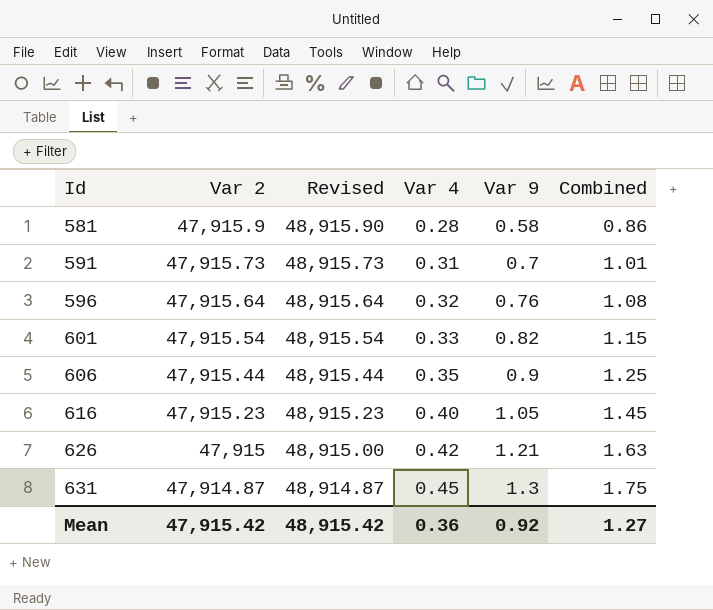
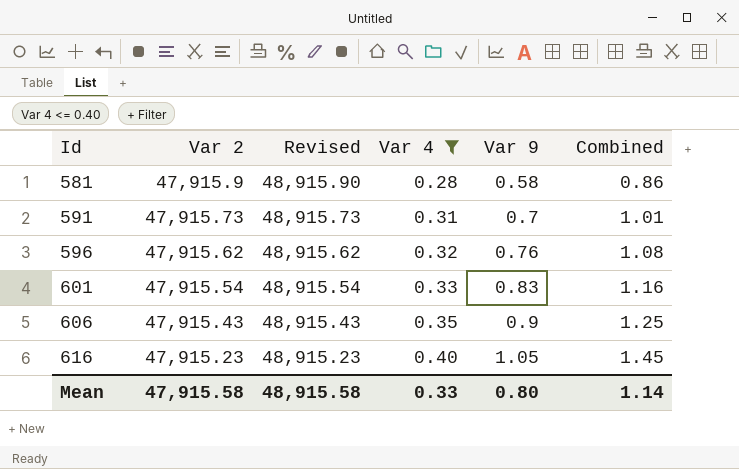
filter: none -> Var 4 <= 0.40
596 | Var 2: 47,915.64 -> 47,915.62
596 | Revised: 48,915.64 -> 48,915.62
601 | Var 9: 0.82 -> 0.83
601 | Combined: 1.15 -> 1.16
606 | Var 2: 47,915.44 -> 47,915.43
606 | Revised: 48,915.44 -> 48,915.43
Mean | Var 2: 47,915.42 -> 47,915.58
Mean | Revised: 48,915.42 -> 48,915.58
Mean | Var 4: 0.36 -> 0.33
Mean | Var 9: 0.92 -> 0.80
Mean | Combined: 1.27 -> 1.14

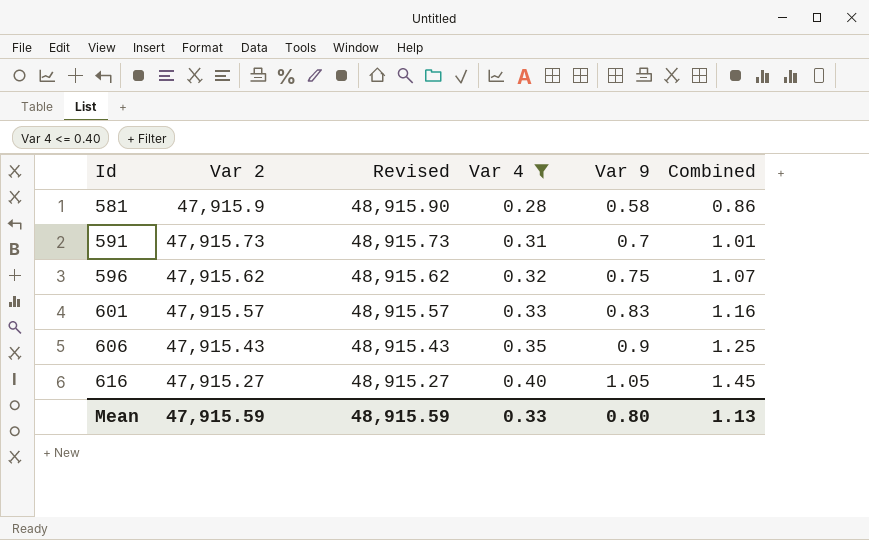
596 | Var 9: 0.76 -> 0.75
596 | Combined: 1.08 -> 1.07
601 | Var 2: 47,915.54 -> 47,915.57
601 | Revised: 48,915.54 -> 48,915.57
616 | Var 2: 47,915.23 -> 47,915.27
616 | Revised: 48,915.23 -> 48,915.27
Mean | Var 2: 47,915.58 -> 47,915.59
Mean | Revised: 48,915.58 -> 48,915.59
Mean | Combined: 1.14 -> 1.13

